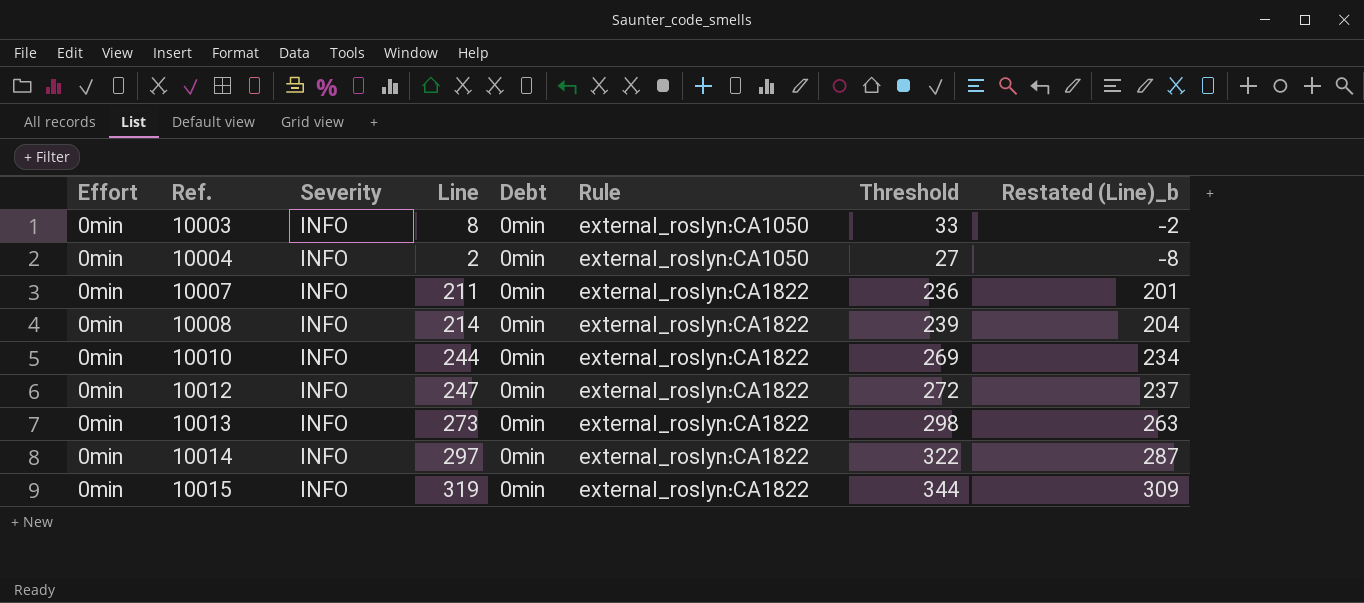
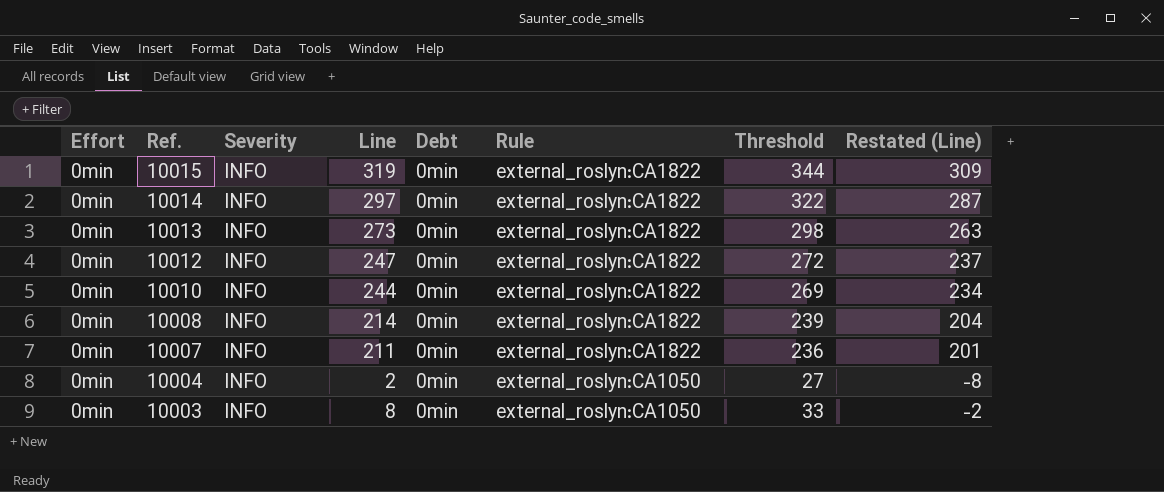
row order: Ref. ascending -> Ref. descending
column name: Restated (Line)_b -> Restated (Line)

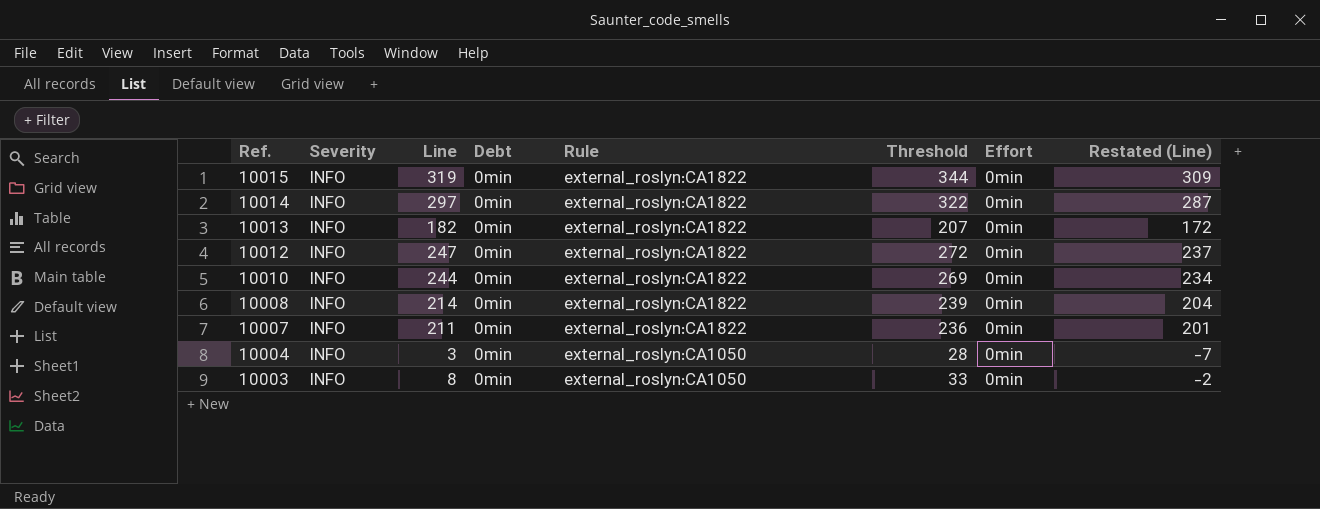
column Effort | position: 1 -> 7
10013 | Line: 273 -> 182
10013 | Threshold: 298 -> 207
10013 | Restated (Line): 263 -> 172
10004 | Line: 2 -> 3
10004 | Threshold: 27 -> 28
10004 | Restated (Line): -8 -> -7

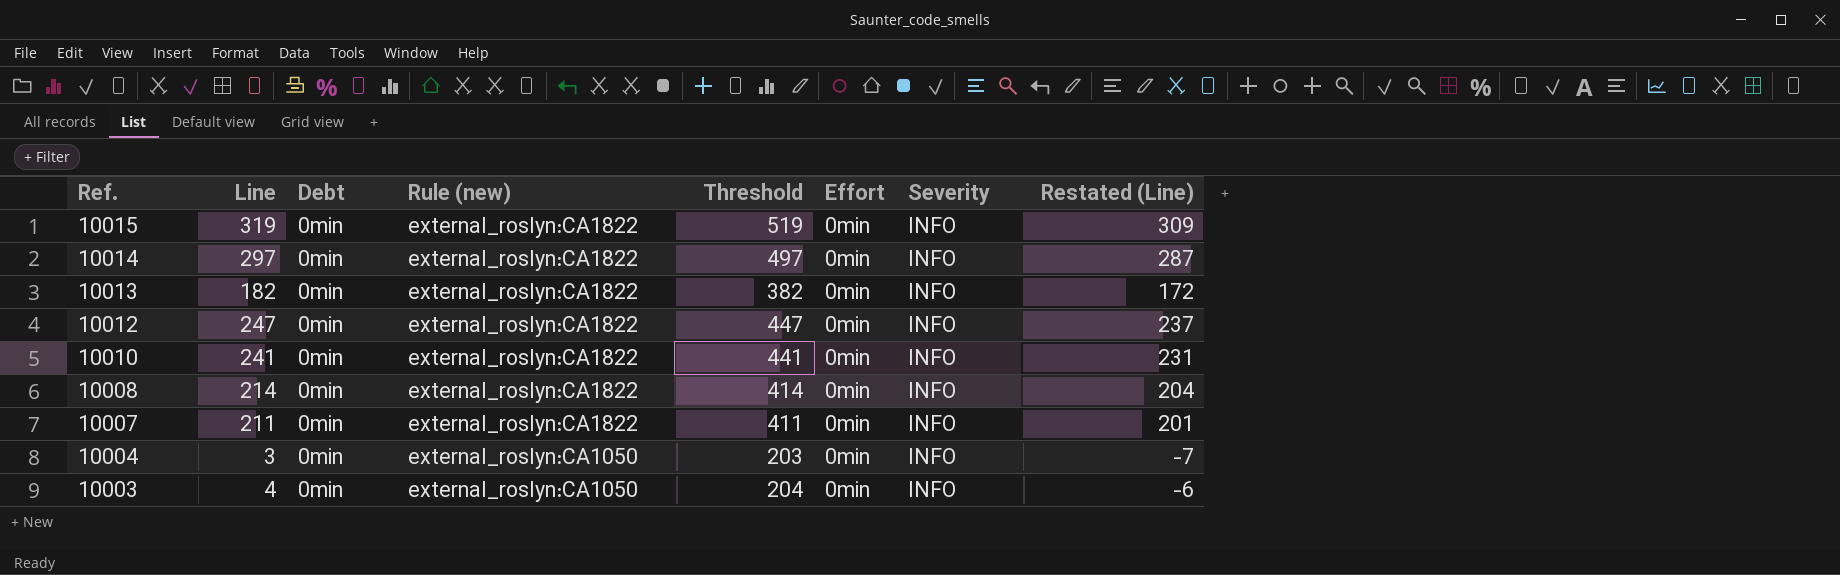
column name: Rule -> Rule (new)
column Threshold | formula: [Line] + 25 -> [Line] + 200
column Severity | position: 2 -> 7
10010 | Line: 244 -> 241
10010 | Restated (Line): 234 -> 231
10003 | Line: 8 -> 4
10003 | Restated (Line): -2 -> -6

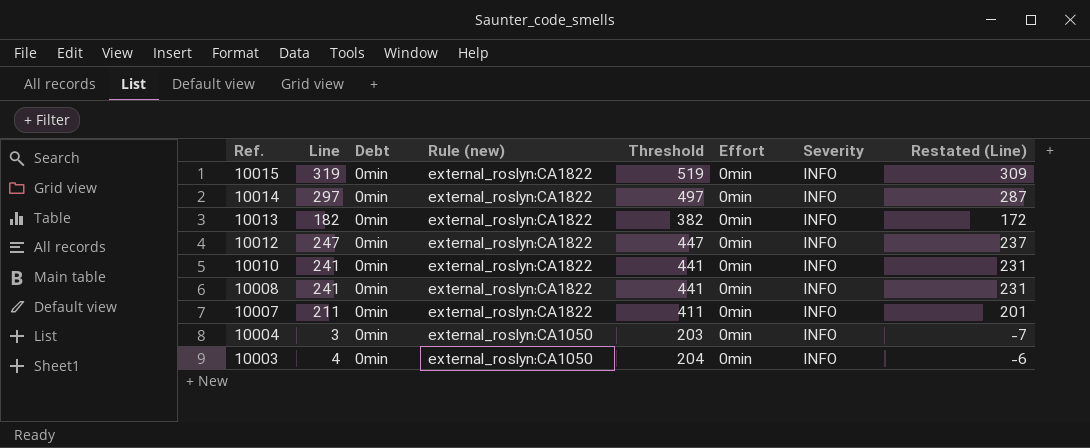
10008 | Line: 214 -> 241
10008 | Threshold: 414 -> 441
10008 | Restated (Line): 204 -> 231

